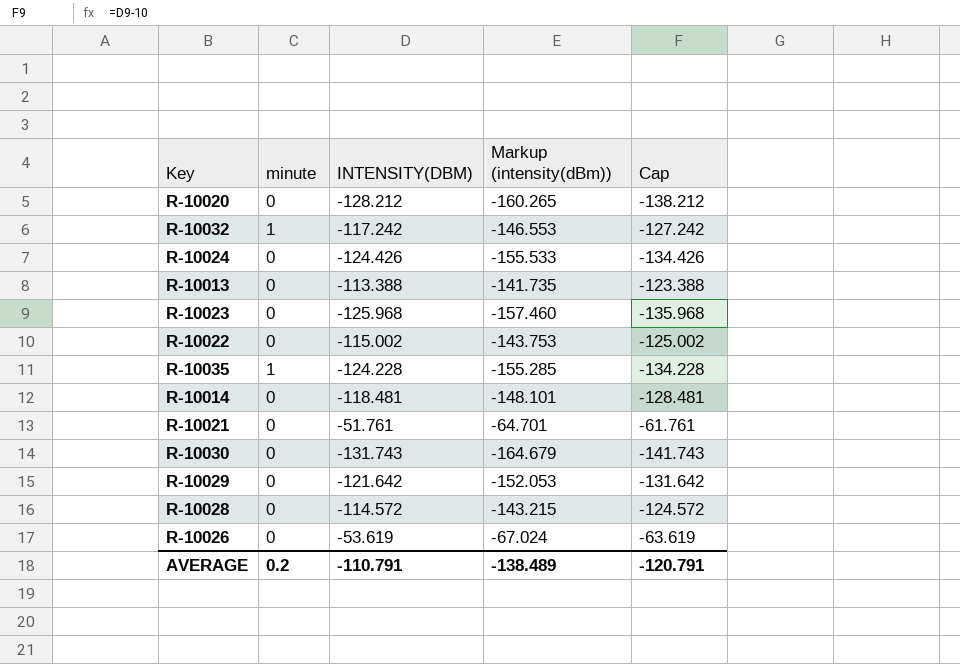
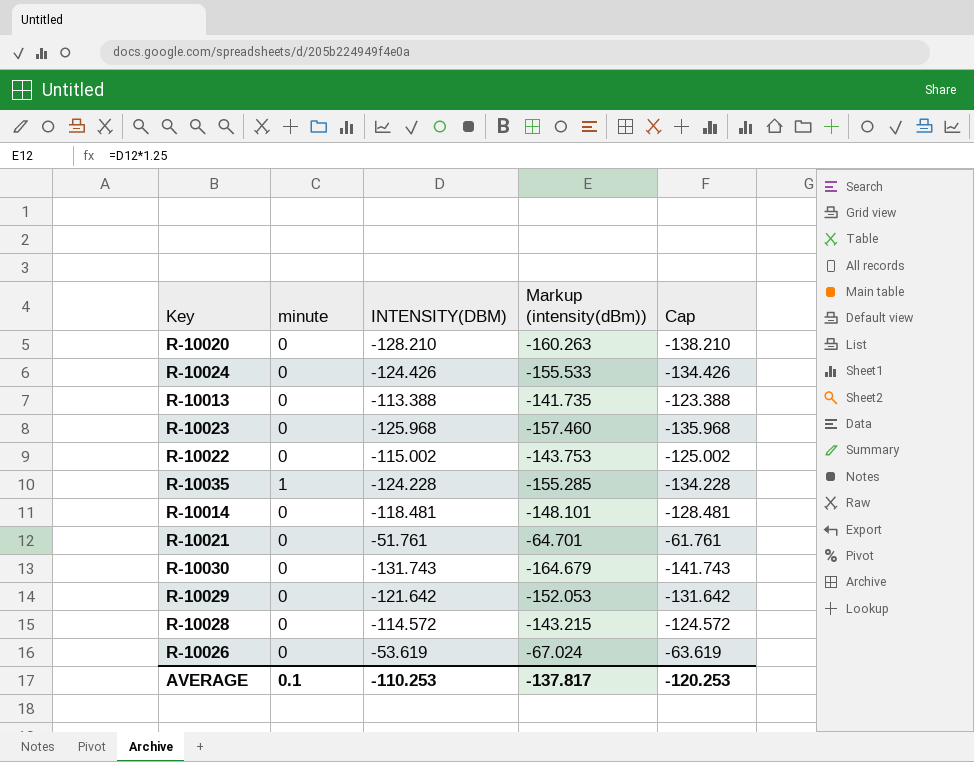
row R-10032: 1 | -117.242 | -146.553 | -127.242 -> none
R-10020 | INTENSITY(DBM): -128.212 -> -128.210
R-10020 | Markup (intensity(dBm)): -160.265 -> -160.263
R-10020 | Cap: -138.212 -> -138.210
AVERAGE | minute: 0.2 -> 0.1
AVERAGE | INTENSITY(DBM): -110.791 -> -110.253
AVERAGE | Markup (intensity(dBm)): -138.489 -> -137.817
AVERAGE | Cap: -120.791 -> -120.253

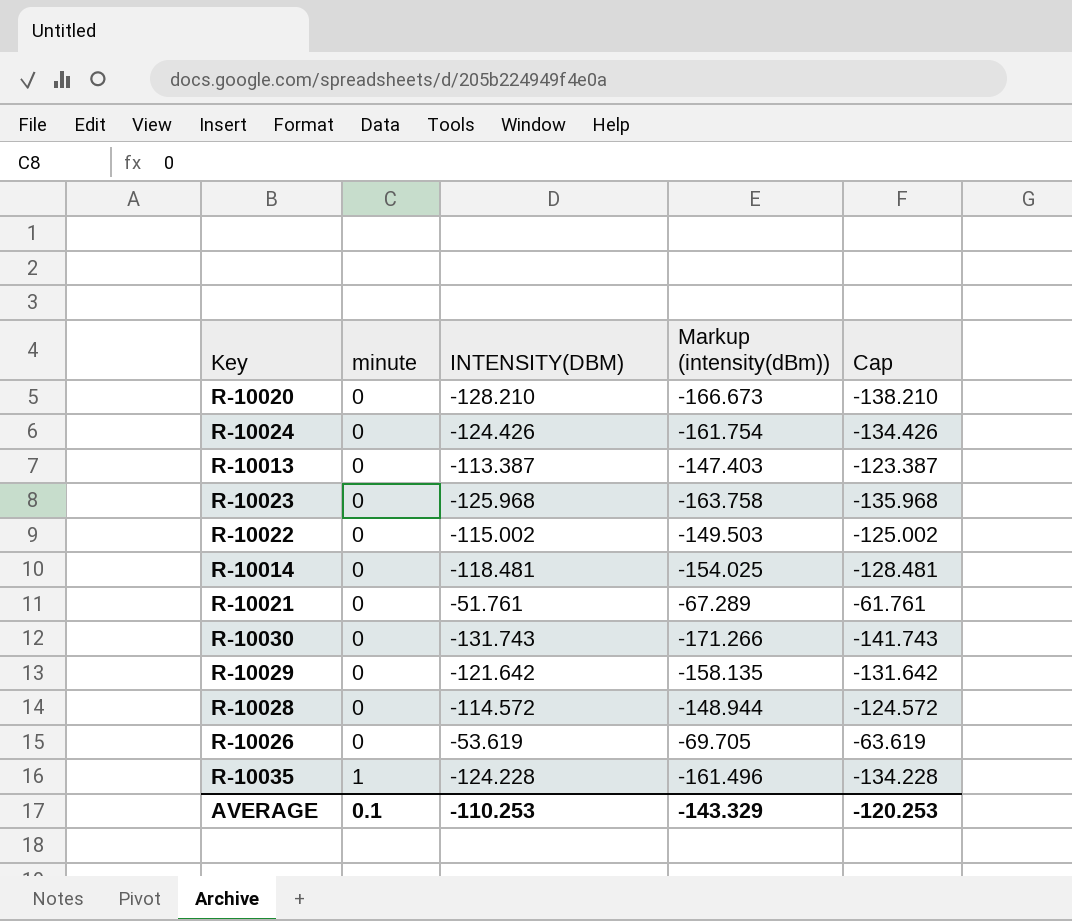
row order: none -> minute ascending
column Markup (intensity(dBm)) | formula: [INTENSITY(DBM)] * 1.25 -> [INTENSITY(DBM)] * 1.3
R-10013 | INTENSITY(DBM): -113.388 -> -113.387
R-10013 | Cap: -123.388 -> -123.387
AVERAGE | Markup (intensity(dBm)): -137.817 -> -143.329

